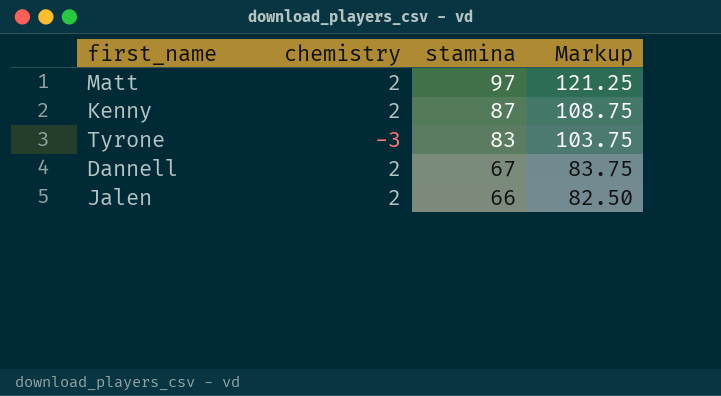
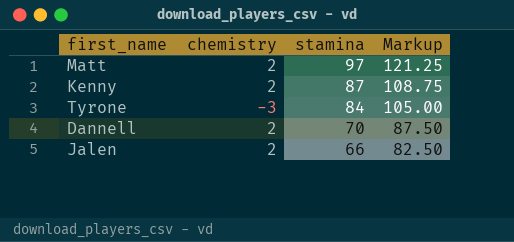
Tyrone | stamina: 83 -> 84
Tyrone | Markup: 103.75 -> 105.00
Dannell | stamina: 67 -> 70
Dannell | Markup: 83.75 -> 87.50

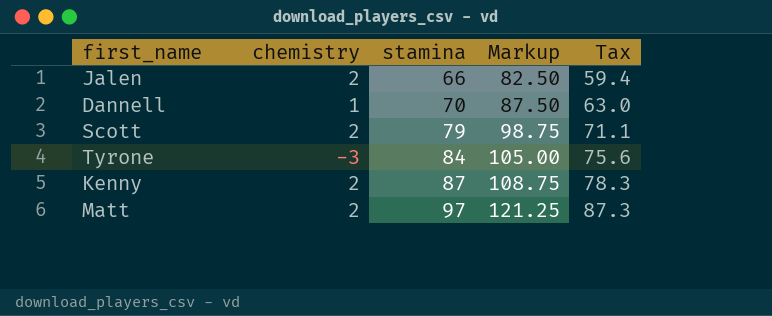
row order: stamina descending -> stamina ascending
column Tax | formula: none -> [stamina] * 0.9
Dannell | chemistry: 2 -> 1
row Scott: none -> 2 | 79 | 98.75 | 71.1

